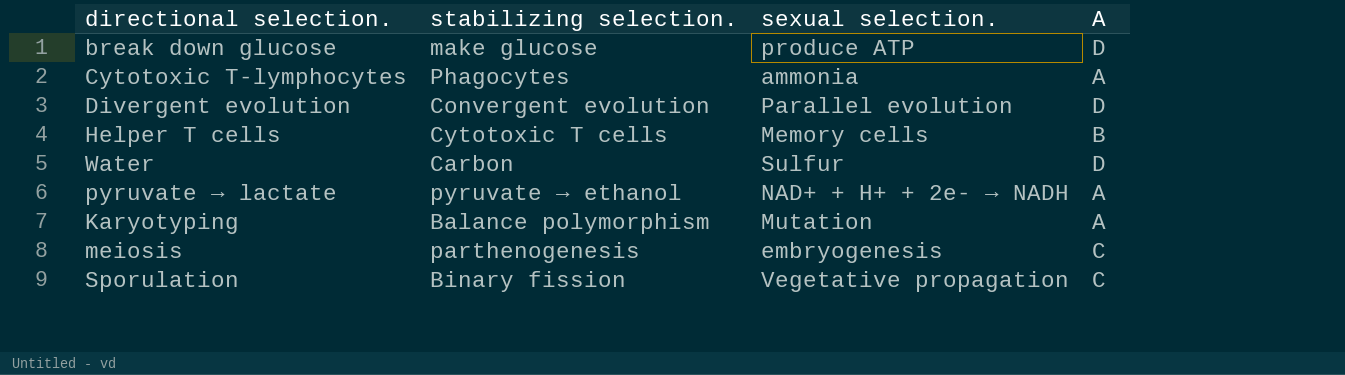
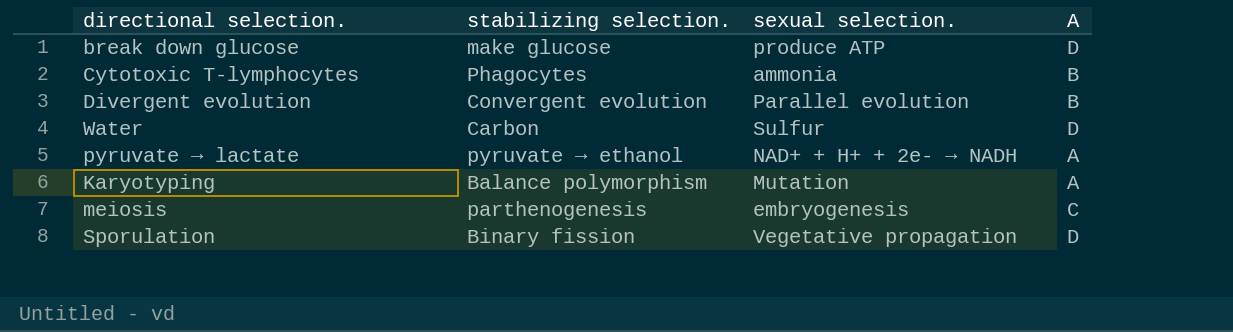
row Helper T cells: Cytotoxic T cells | Memory cells | B -> none
Cytotoxic T-lymphocytes | A: A -> B
Divergent evolution | A: D -> B
Sporulation | A: C -> D

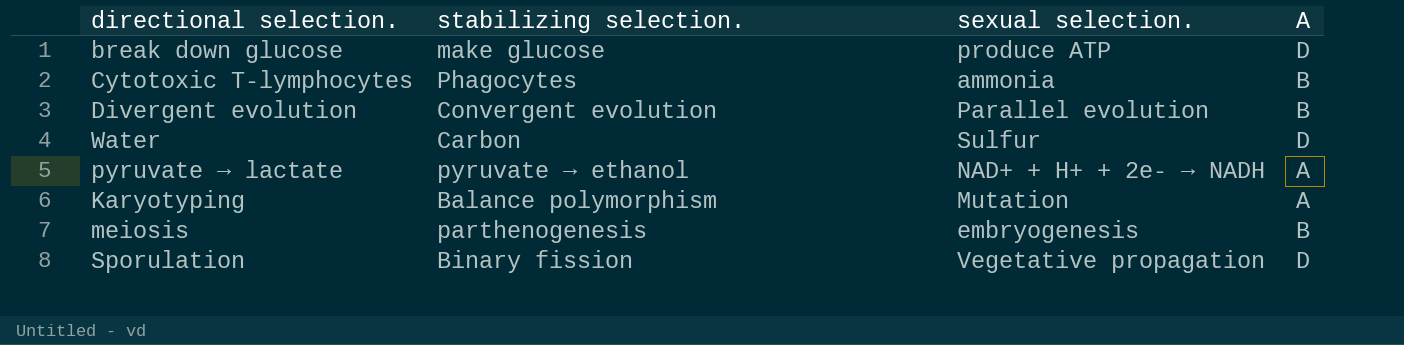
meiosis | A: C -> B

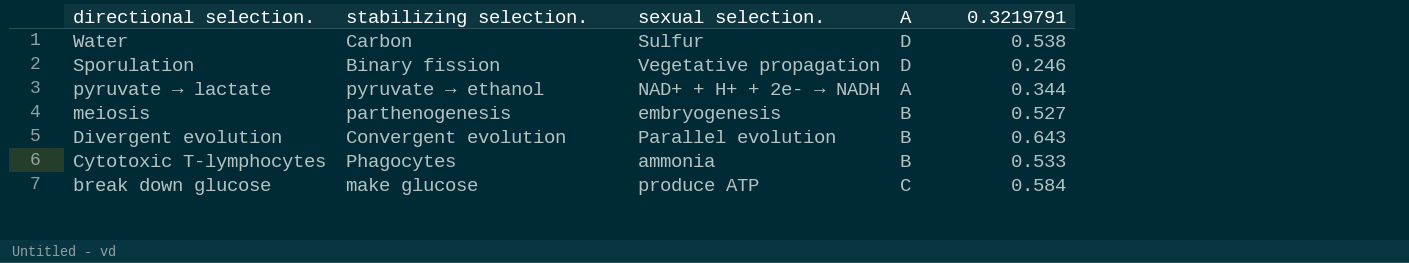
row order: none -> directional selection. descending
column 0.3219791 | position: none -> 5
row Karyotyping: Balance polymorphism | Mutation | A -> none
break down glucose | A: D -> C

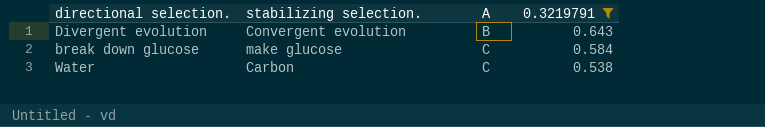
filter: none -> 0.3219791 >= 0.538
row order: directional selection. descending -> A ascending
column sexual selection. | position: 3 -> none
Water | A: D -> C

